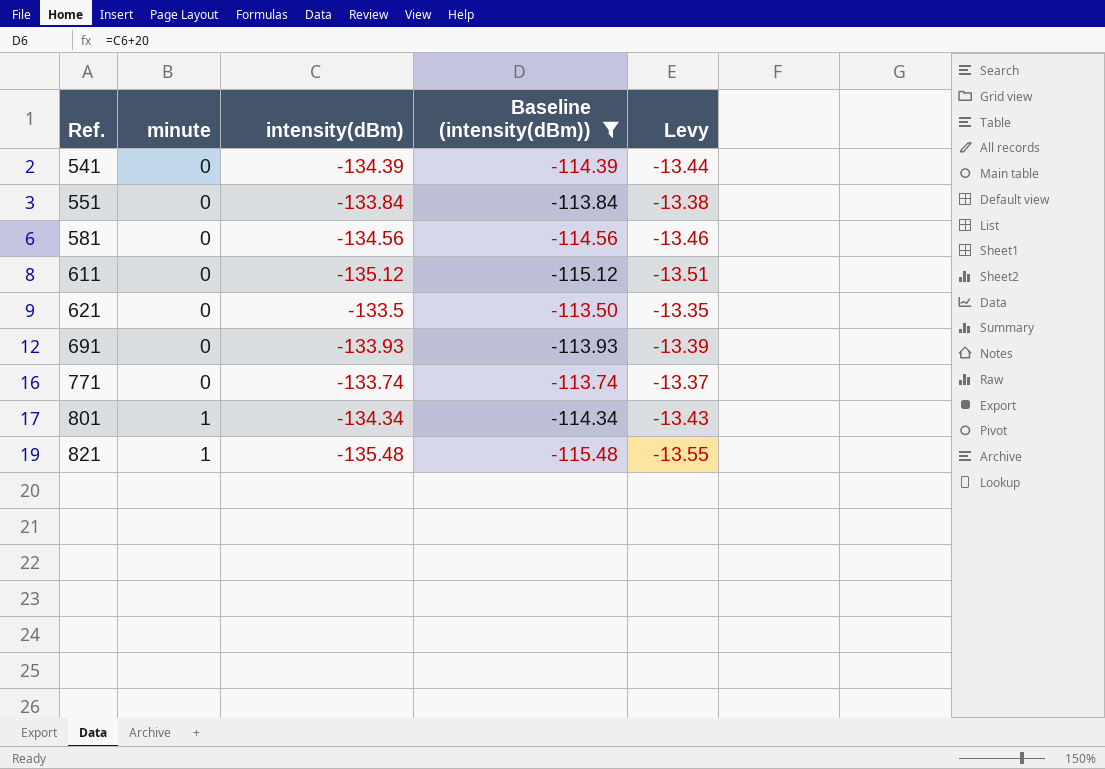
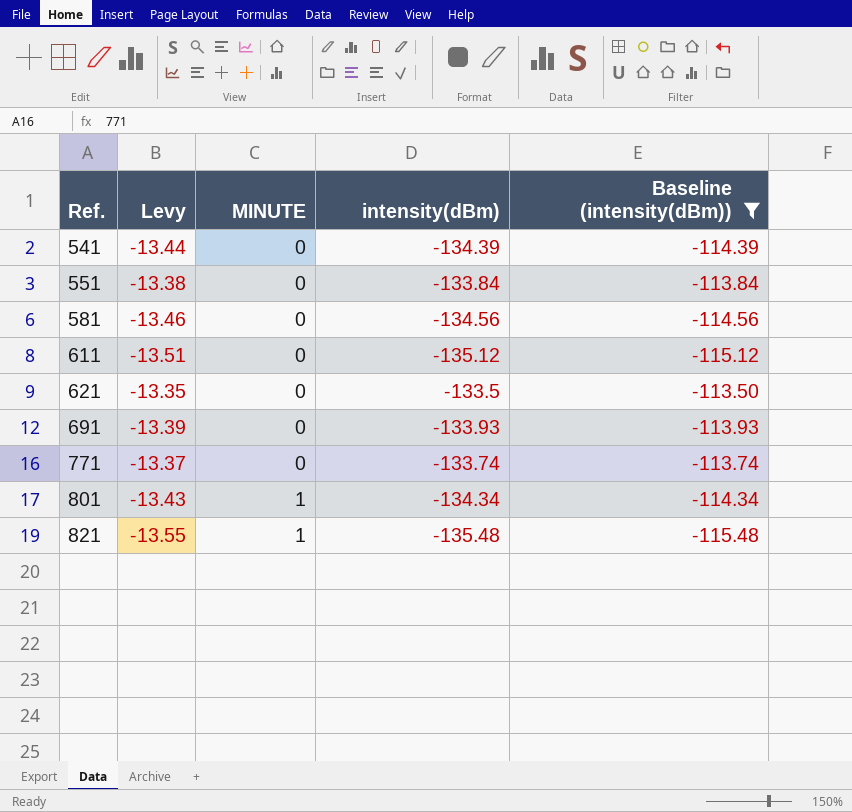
column Levy | position: 5 -> 2
column name: minute -> MINUTE

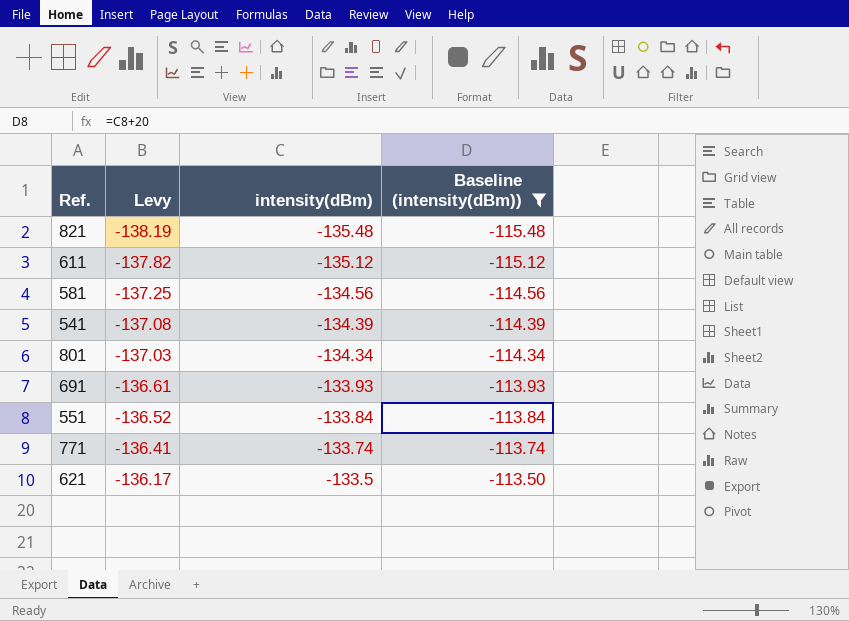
row order: Ref. ascending -> Levy ascending
column MINUTE | position: 3 -> none
column Levy | formula: [intensity(dBm)] * 0.1 -> [intensity(dBm)] * 1.02

